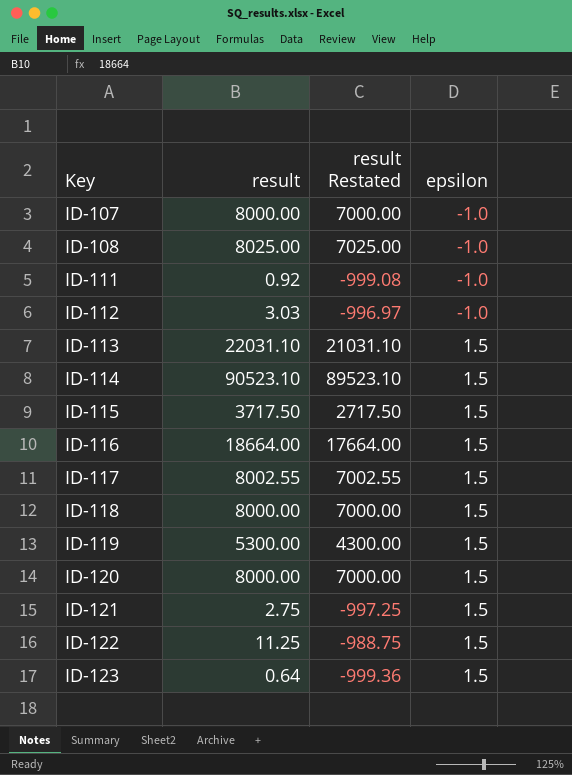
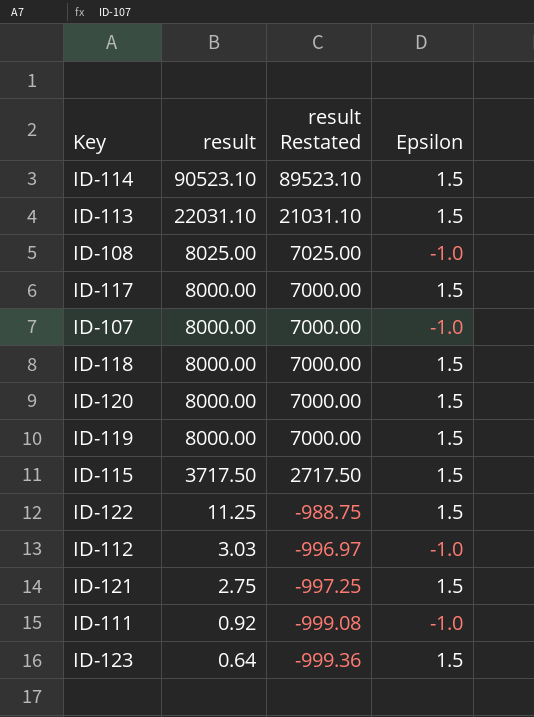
row order: Key ascending -> result descending
column name: epsilon -> Epsilon
row ID-116: 18664.00 | 17664.00 | 1.5 -> none
ID-117 | result: 8002.55 -> 8000.00
ID-117 | result Restated: 7002.55 -> 7000.00
ID-119 | result: 5300.00 -> 8000.00
ID-119 | result Restated: 4300.00 -> 7000.00

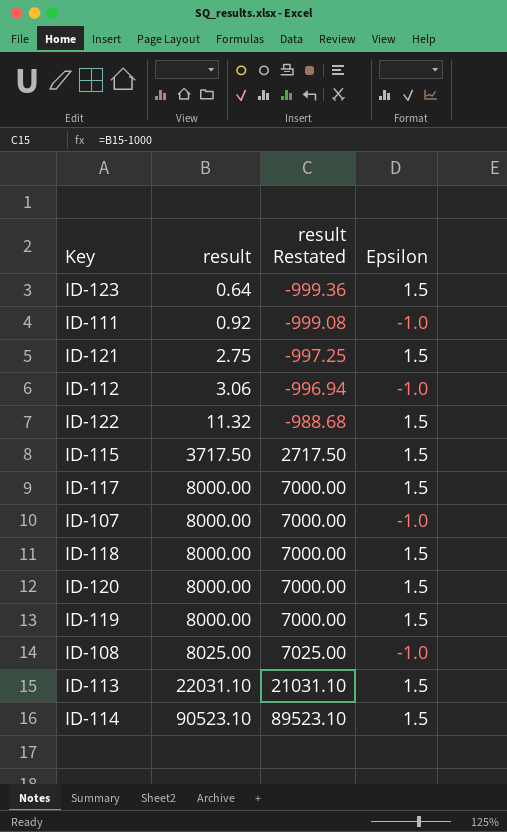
row order: result descending -> result ascending
ID-112 | result: 3.03 -> 3.06
ID-112 | result Restated: -996.97 -> -996.94
ID-122 | result: 11.25 -> 11.32
ID-122 | result Restated: -988.75 -> -988.68

